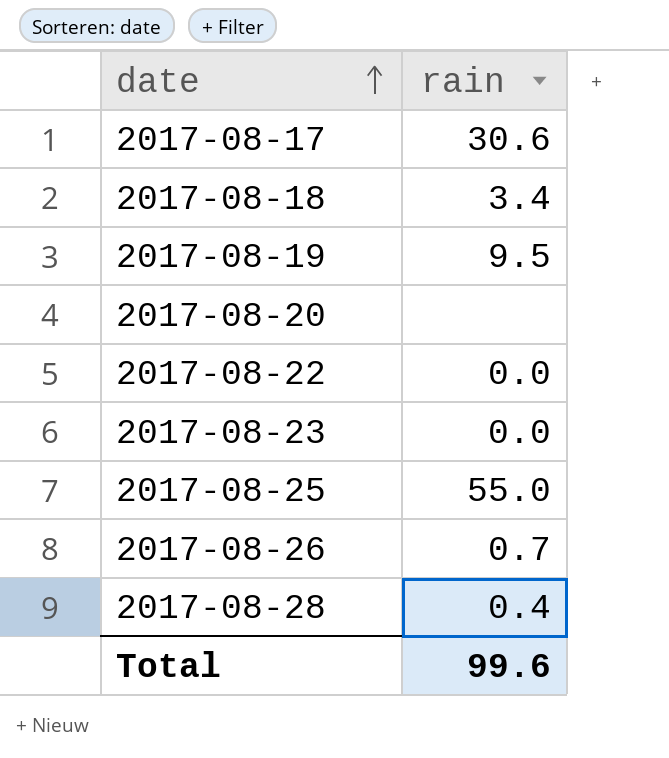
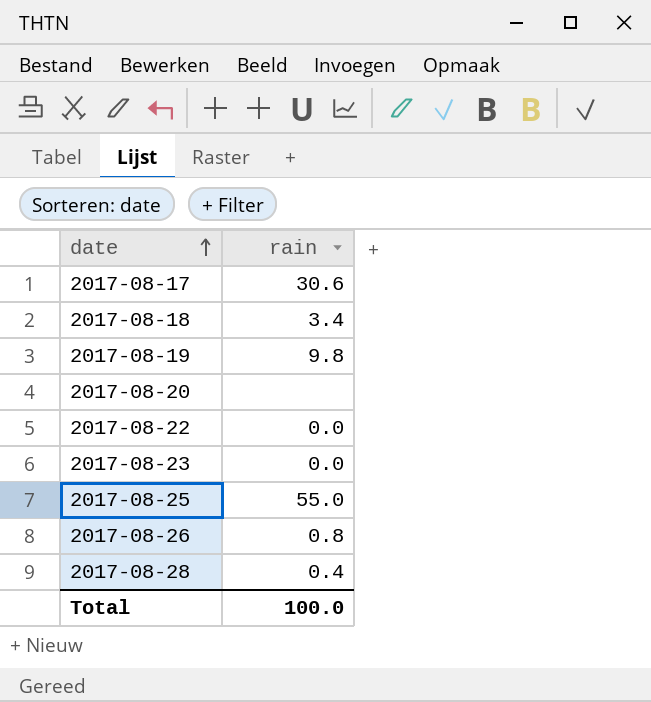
2017-08-19 | rain: 9.5 -> 9.8
2017-08-26 | rain: 0.7 -> 0.8
Total | rain: 99.6 -> 100.0

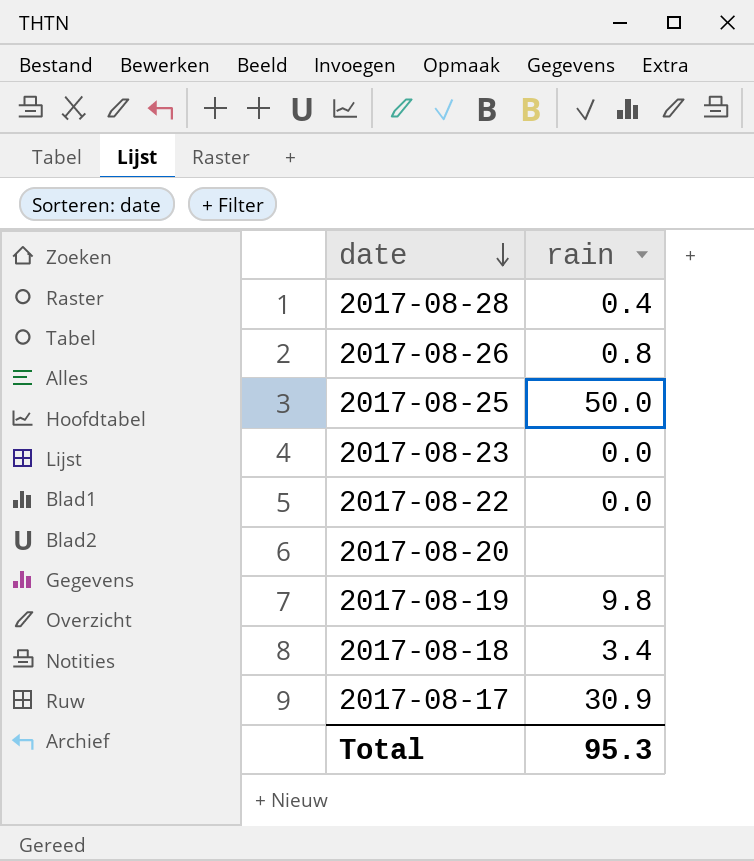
row order: date ascending -> date descending
2017-08-25 | rain: 55.0 -> 50.0
2017-08-17 | rain: 30.6 -> 30.9
Total | rain: 100.0 -> 95.3

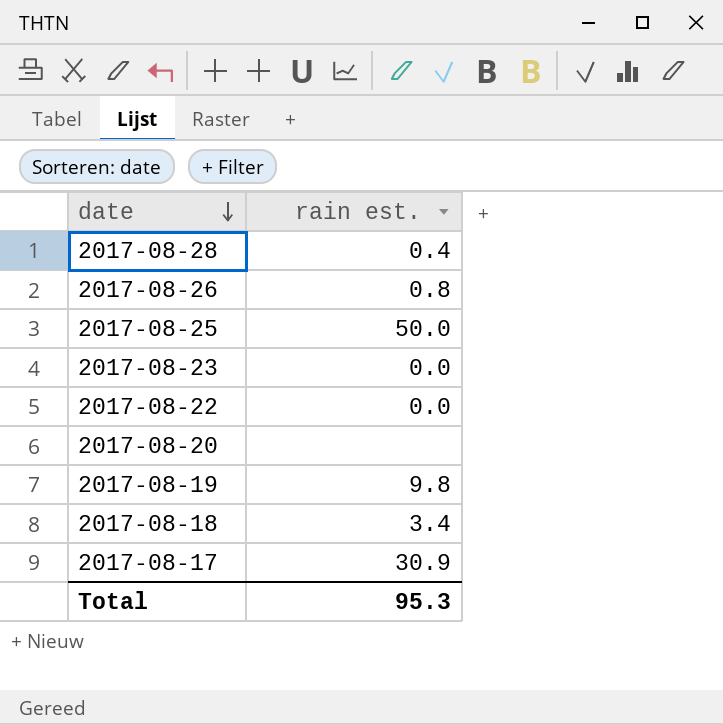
column name: rain -> rain est.

